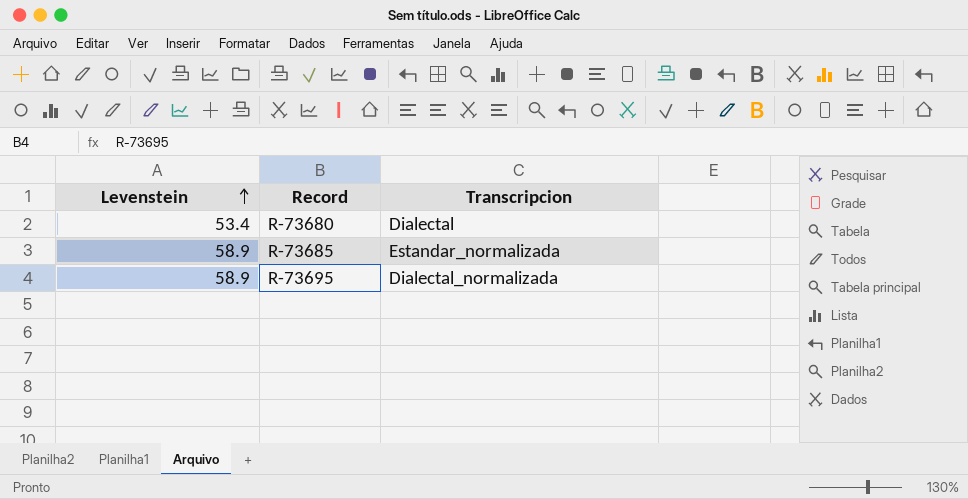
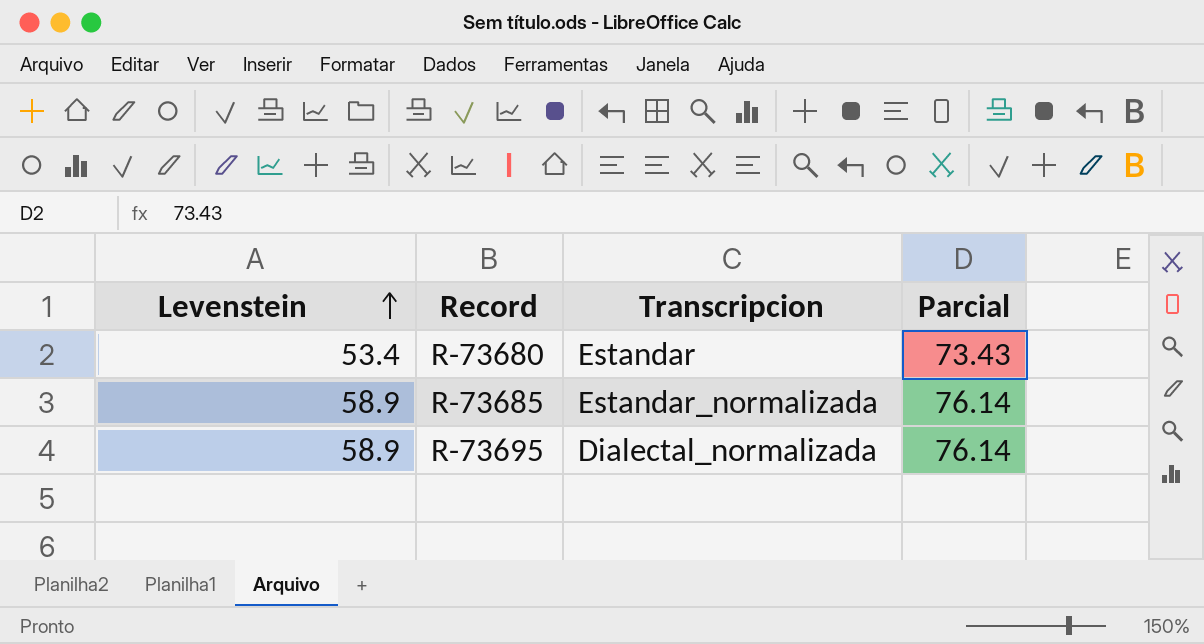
column Parcial | position: none -> 4
R-73680 | Transcripcion: Dialectal -> Estandar

